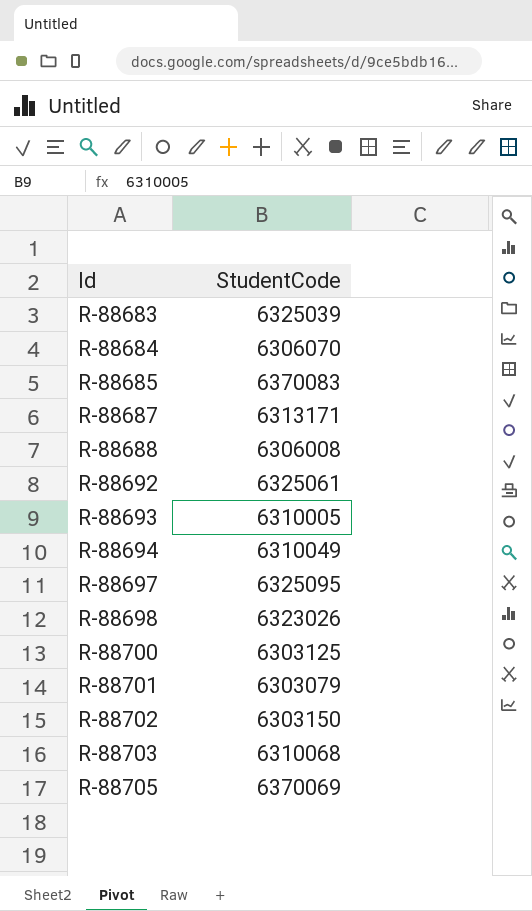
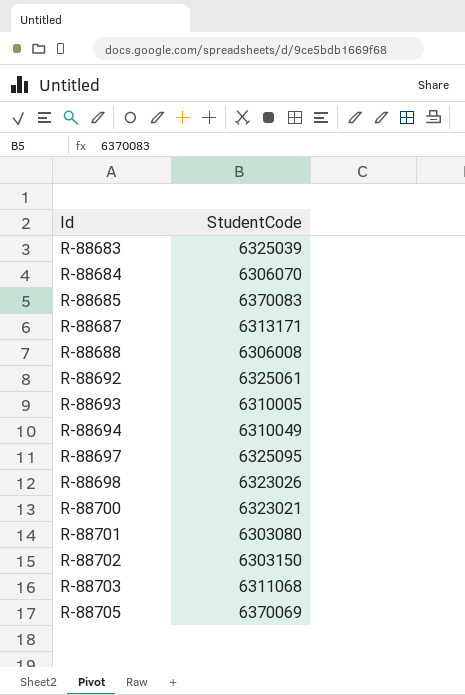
R-88700 | StudentCode: 6303125 -> 6323021
R-88701 | StudentCode: 6303079 -> 6303080
R-88703 | StudentCode: 6310068 -> 6311068

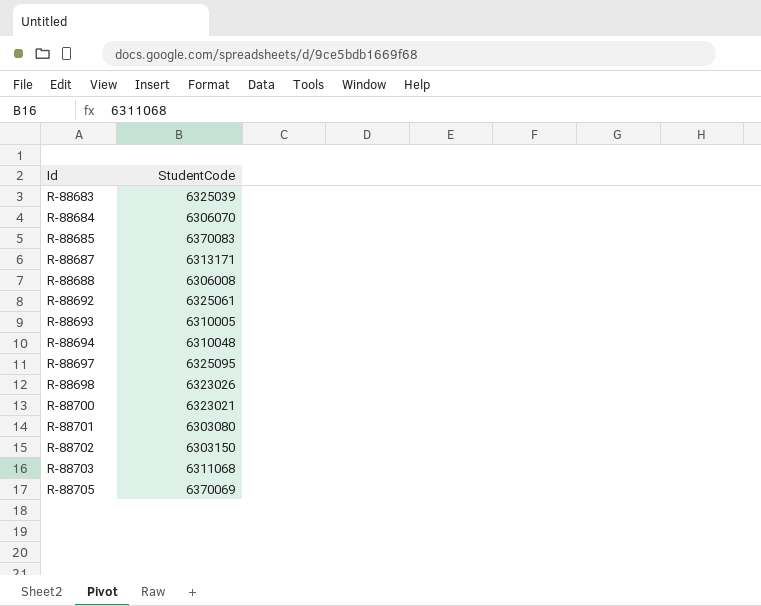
R-88694 | StudentCode: 6310049 -> 6310048

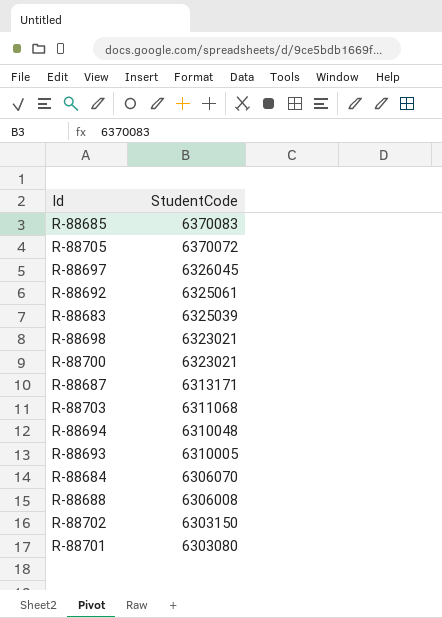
row order: Id ascending -> StudentCode descending
R-88705 | StudentCode: 6370069 -> 6370072
R-88697 | StudentCode: 6325095 -> 6326045
R-88698 | StudentCode: 6323026 -> 6323021

